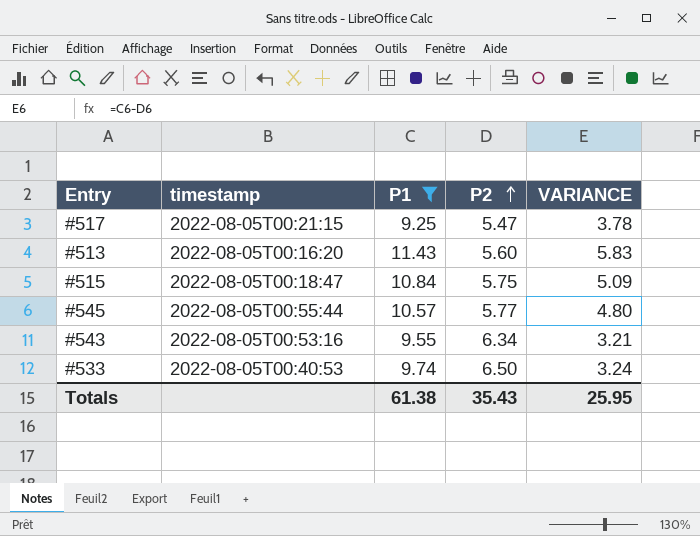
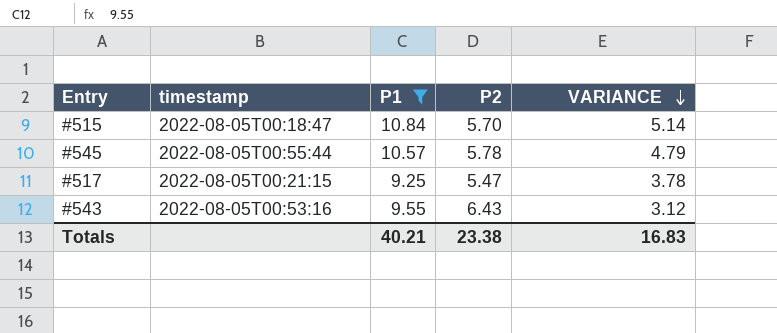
row order: P2 ascending -> VARIANCE descending
row #513: 2022-08-05T00:16:20 | 11.43 | 5.60 | 5.83 -> none
row #533: 2022-08-05T00:40:53 | 9.74 | 6.50 | 3.24 -> none
#515 | P2: 5.75 -> 5.70
#515 | VARIANCE: 5.09 -> 5.14
#545 | P2: 5.77 -> 5.78
#545 | VARIANCE: 4.80 -> 4.79
#543 | P2: 6.34 -> 6.43
#543 | VARIANCE: 3.21 -> 3.12
Totals | P1: 61.38 -> 40.21
Totals | P2: 35.43 -> 23.38
Totals | VARIANCE: 25.95 -> 16.83

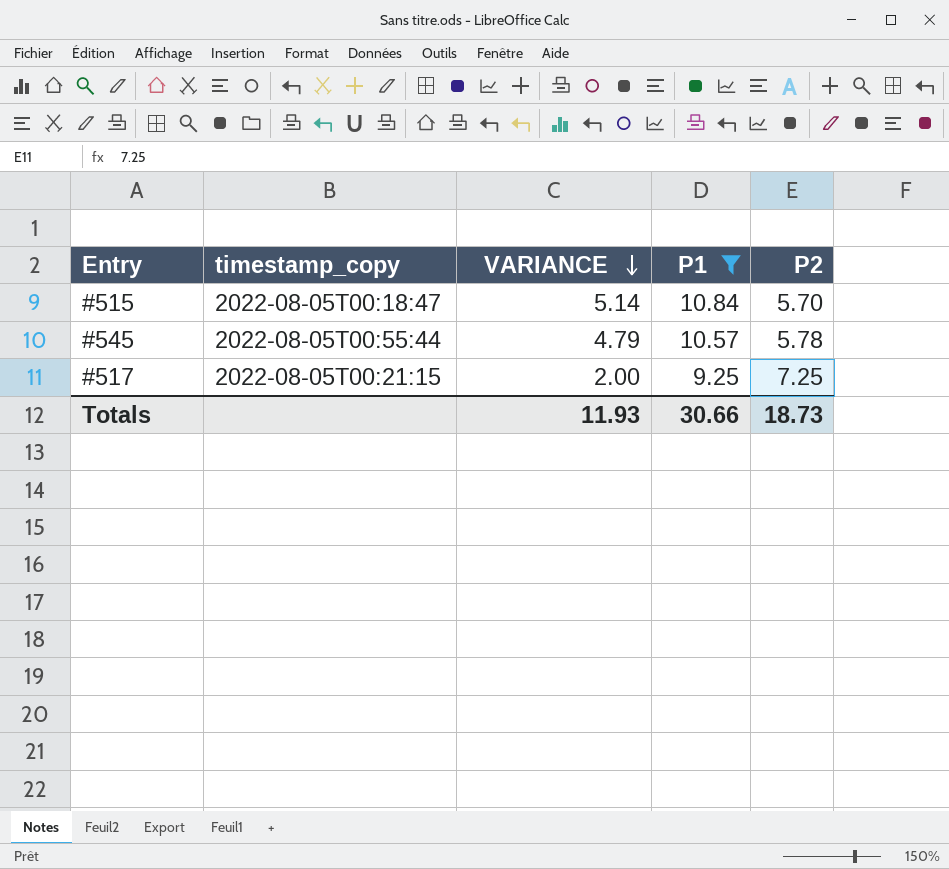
column name: timestamp -> timestamp_copy
column VARIANCE | position: 5 -> 3
row #543: 2022-08-05T00:53:16 | 9.55 | 6.43 | 3.12 -> none
#517 | VARIANCE: 3.78 -> 2.00
#517 | P2: 5.47 -> 7.25
Totals | VARIANCE: 16.83 -> 11.93
Totals | P1: 40.21 -> 30.66
Totals | P2: 23.38 -> 18.73

